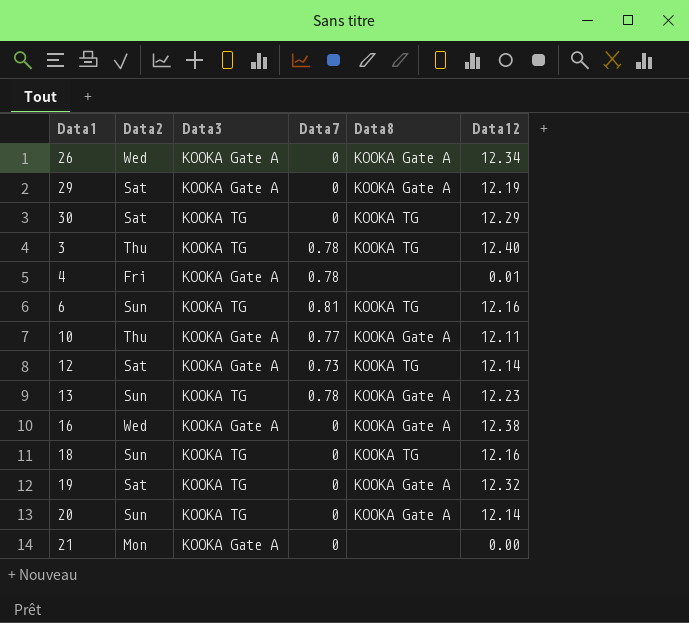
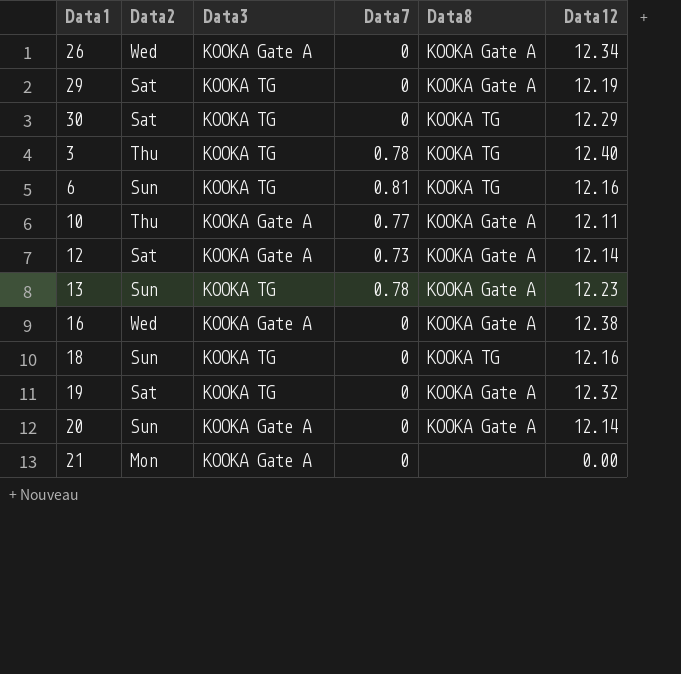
row 4: Fri | KOOKA Gate A | 0.78 | none | 0.01 -> none
29 | Data3: KOOKA Gate A -> KOOKA TG
12 | Data8: KOOKA TG -> KOOKA Gate A
20 | Data3: KOOKA TG -> KOOKA Gate A

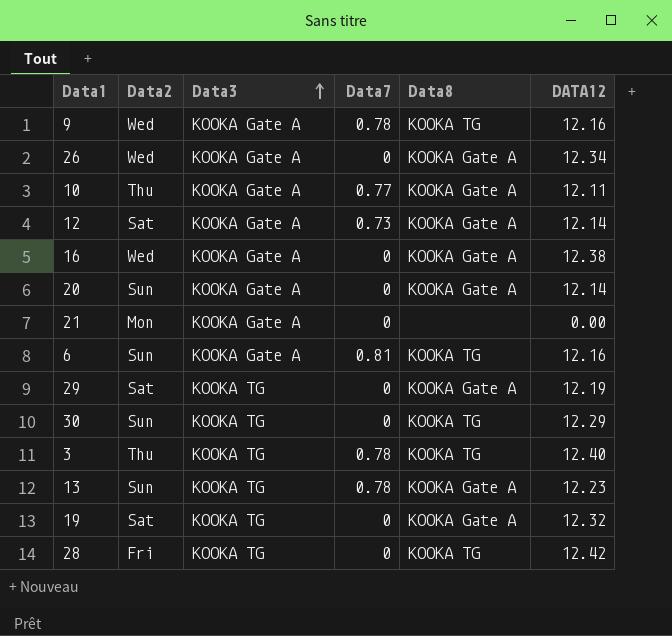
row order: none -> Data3 ascending
column name: Data12 -> DATA12
row 18: Sun | KOOKA TG | 0 | KOOKA TG | 12.16 -> none
row 9: none -> Wed | KOOKA Gate A | 0.78 | KOOKA TG | 12.16
6 | Data3: KOOKA TG -> KOOKA Gate A
30 | Data2: Sat -> Sun
row 28: none -> Fri | KOOKA TG | 0 | KOOKA TG | 12.42

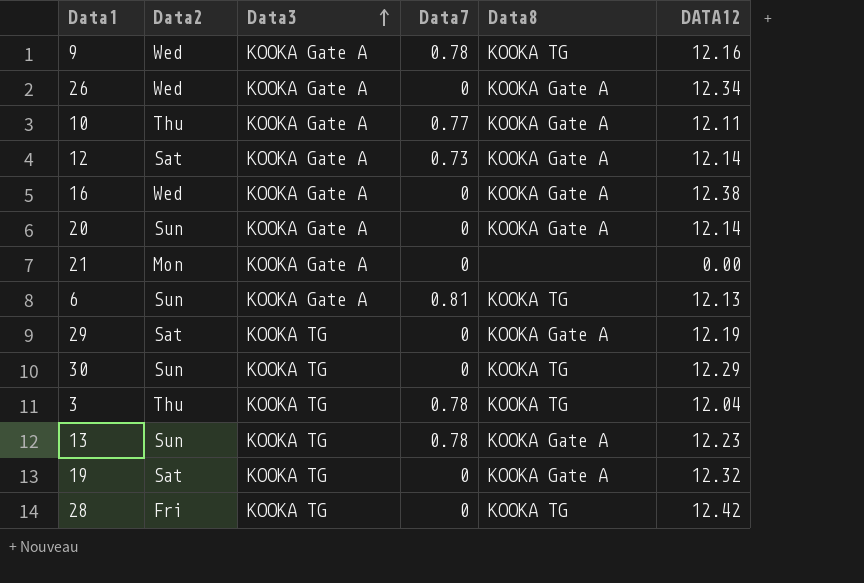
6 | DATA12: 12.16 -> 12.13
3 | DATA12: 12.40 -> 12.04

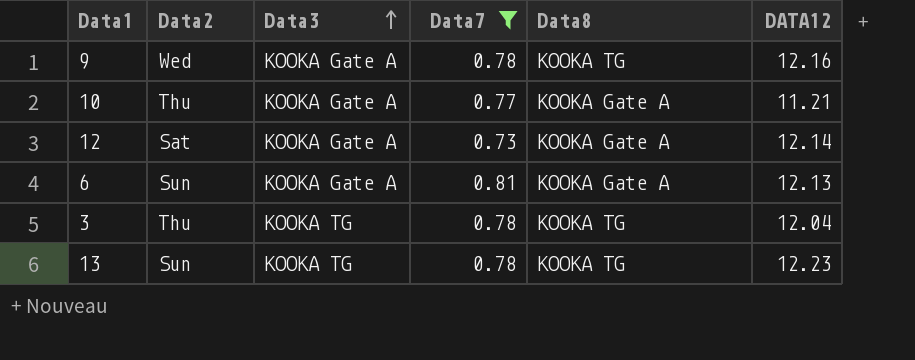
filter: none -> Data7 != 0
10 | DATA12: 12.11 -> 11.21
6 | Data8: KOOKA TG -> KOOKA Gate A
13 | Data8: KOOKA Gate A -> KOOKA TG

